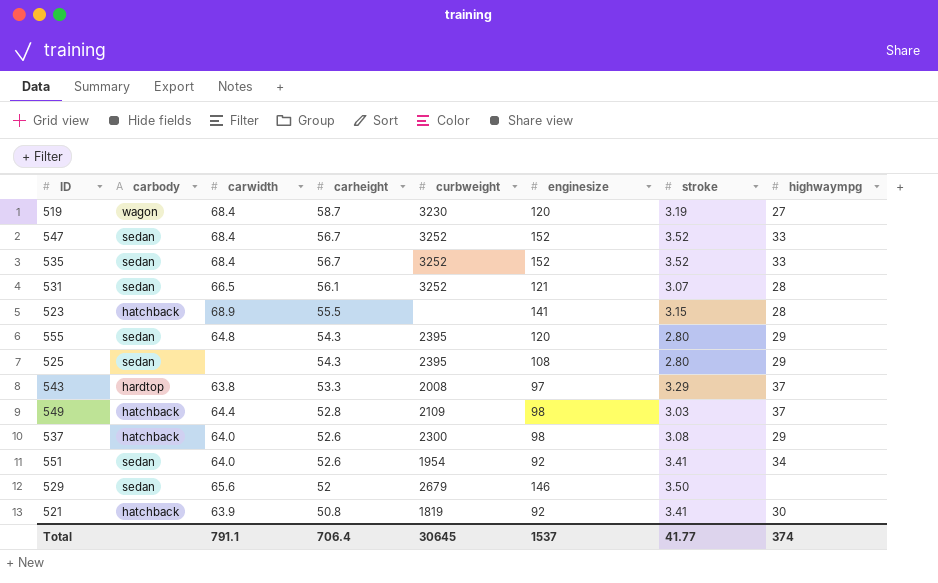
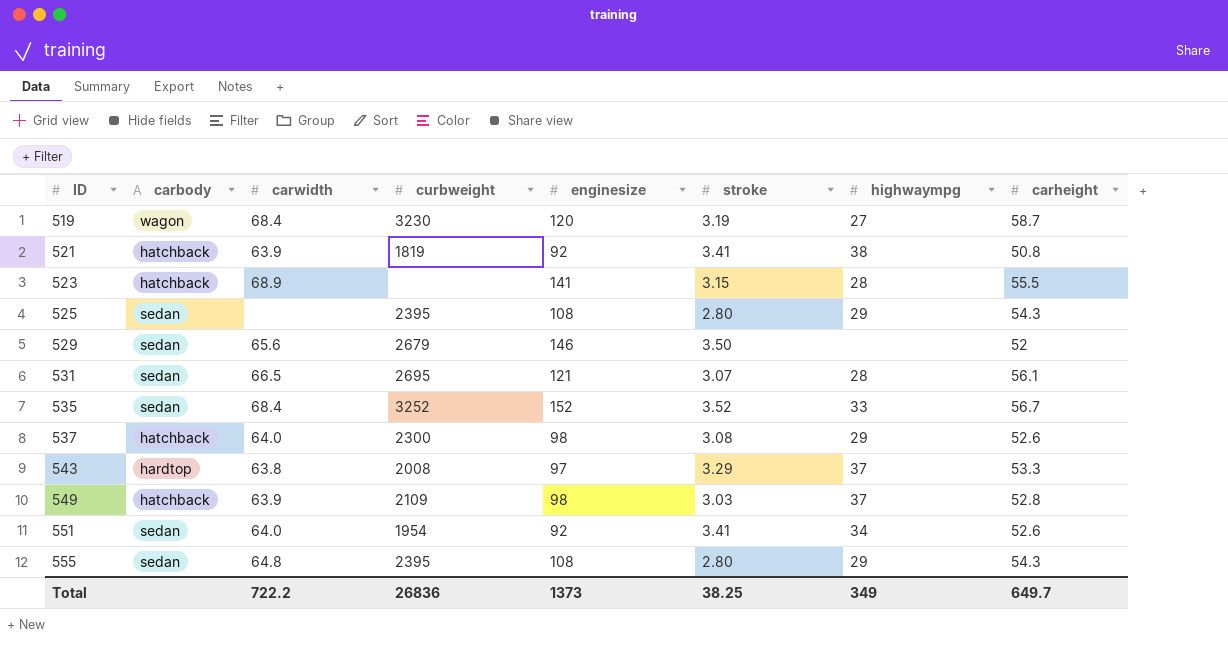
row order: carheight descending -> ID ascending
column carheight | position: 4 -> 8
row 547: sedan | 68.4 | 56.7 | 3252 | 152 | 3.52 | 33 -> none
521 | highwaympg: 30 -> 38
531 | curbweight: 3252 -> 2695
549 | carwidth: 64.4 -> 63.9
555 | enginesize: 120 -> 108
Total | carwidth: 791.1 -> 722.2
Total | curbweight: 30645 -> 26836
Total | enginesize: 1537 -> 1373
Total | stroke: 41.77 -> 38.25
Total | highwaympg: 374 -> 349
Total | carheight: 706.4 -> 649.7

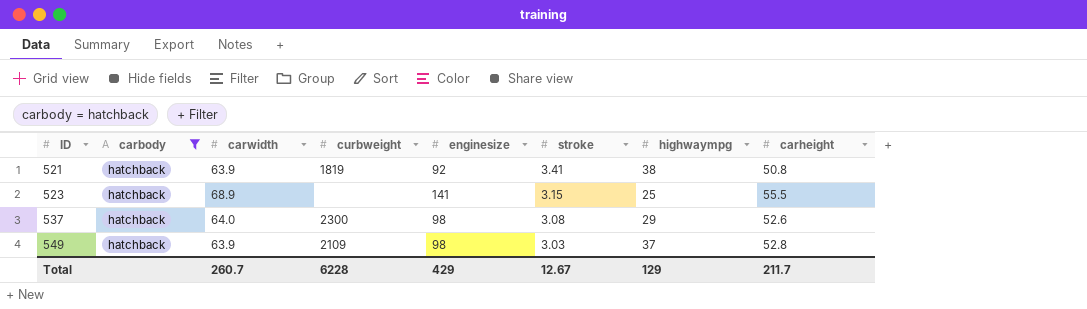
filter: none -> carbody = hatchback
523 | highwaympg: 28 -> 25
Total | carwidth: 722.2 -> 260.7
Total | curbweight: 26836 -> 6228
Total | enginesize: 1373 -> 429
Total | stroke: 38.25 -> 12.67
Total | highwaympg: 349 -> 129
Total | carheight: 649.7 -> 211.7

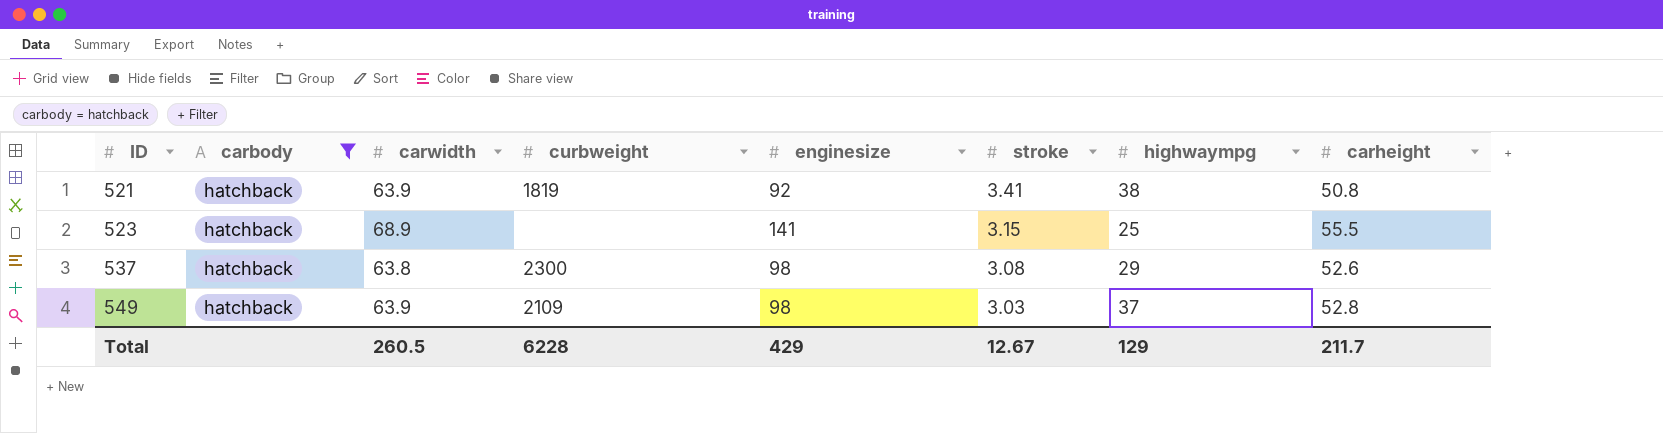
537 | carwidth: 64.0 -> 63.8
Total | carwidth: 260.7 -> 260.5

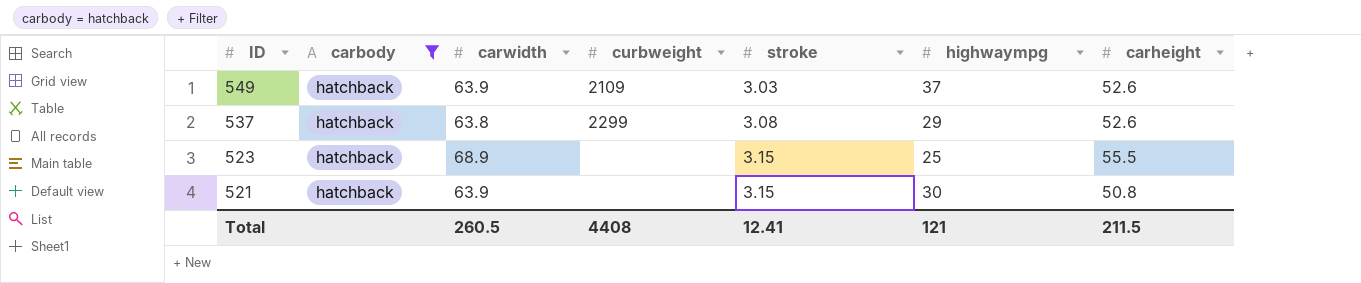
row order: ID ascending -> ID descending
column enginesize | position: 5 -> none
549 | carheight: 52.8 -> 52.6
537 | curbweight: 2300 -> 2299
521 | curbweight: 1819 -> none
521 | stroke: 3.41 -> 3.15
521 | highwaympg: 38 -> 30
Total | curbweight: 6228 -> 4408
Total | stroke: 12.67 -> 12.41
Total | highwaympg: 129 -> 121
Total | carheight: 211.7 -> 211.5

